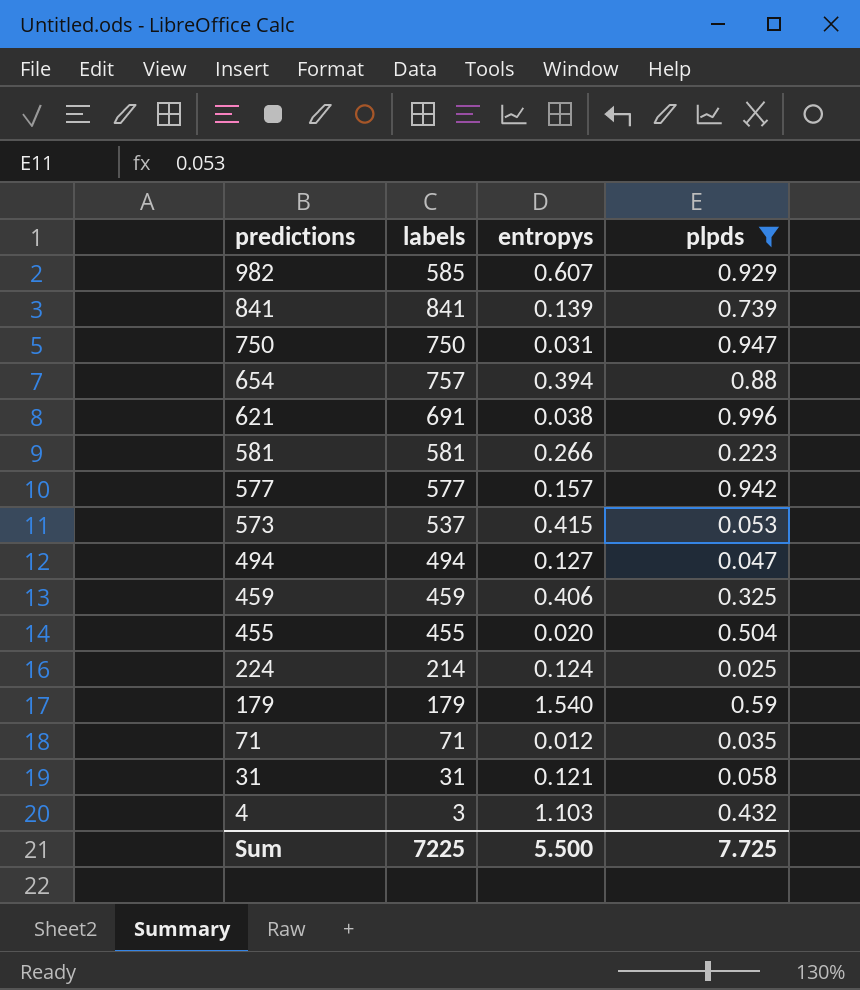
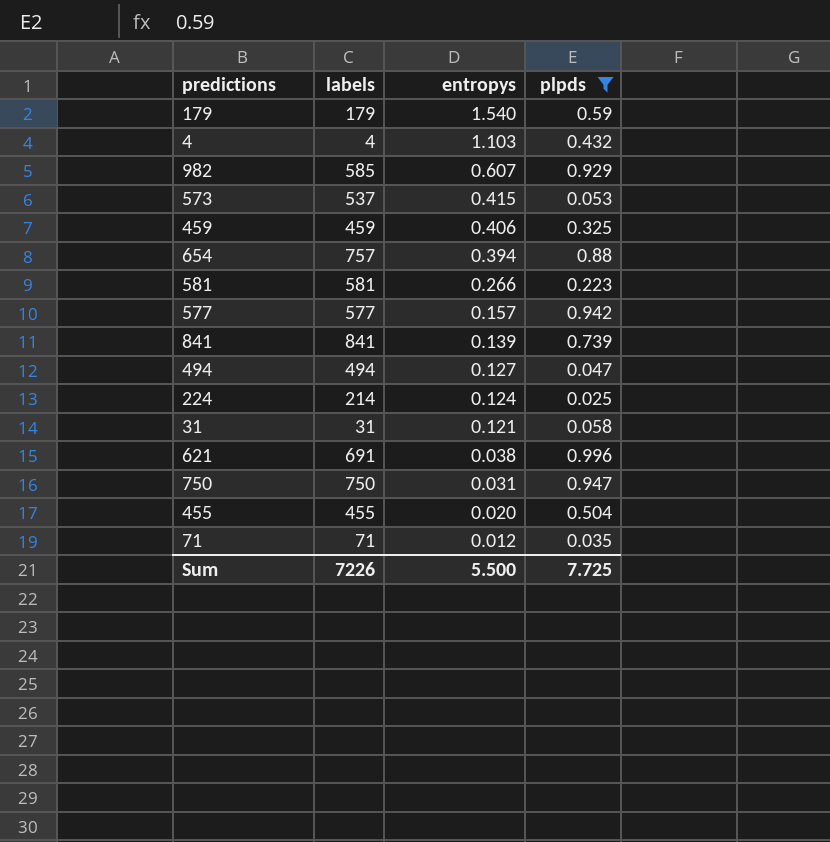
row order: predictions descending -> entropys descending
4 | labels: 3 -> 4
Sum | labels: 7225 -> 7226

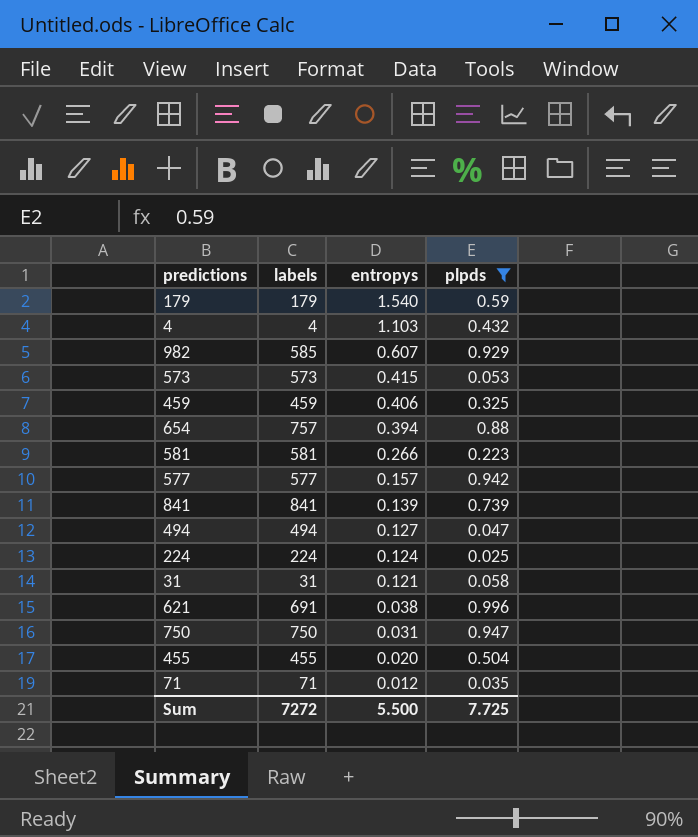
573 | labels: 537 -> 573
224 | labels: 214 -> 224
Sum | labels: 7226 -> 7272

